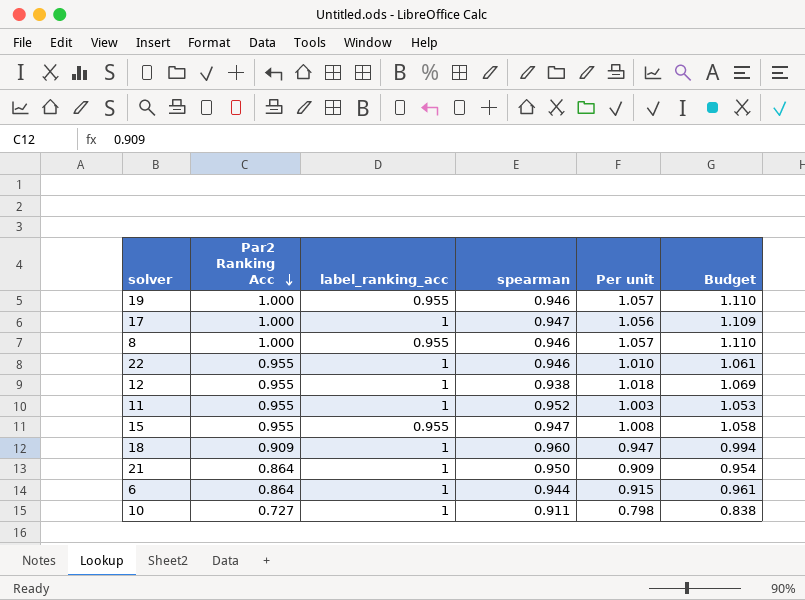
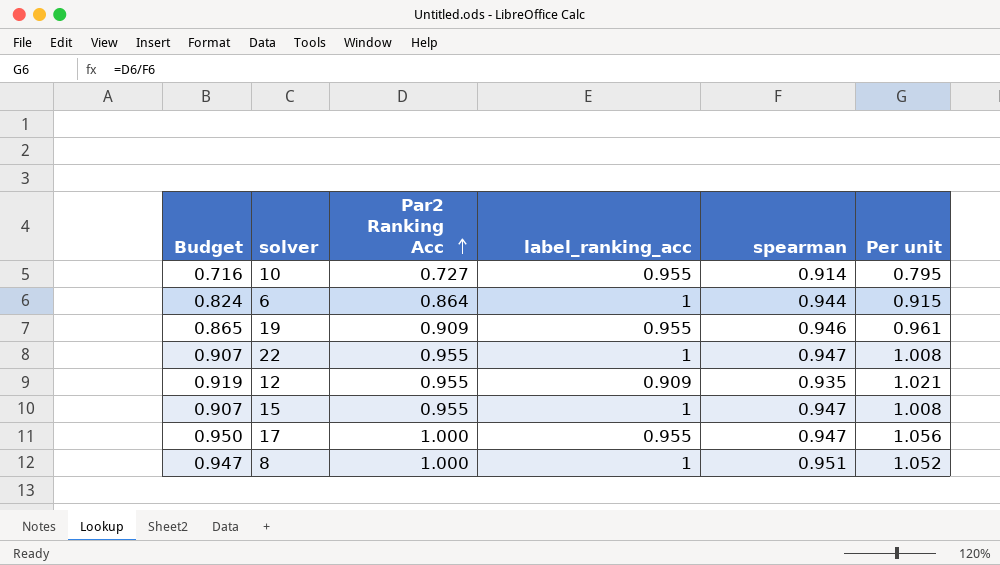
row order: Par2 Ranking Acc descending -> Par2 Ranking Acc ascending
column Budget | formula: [Per unit] * 1.05 -> [Per unit] * 0.9
column Budget | position: 6 -> 1
row 11: 0.955 | 1 | 0.952 | 1.003 | 1.053 -> none
row 18: 0.909 | 1 | 0.960 | 0.947 | 0.994 -> none
row 21: 0.864 | 1 | 0.950 | 0.909 | 0.954 -> none
10 | label_ranking_acc: 1 -> 0.955
10 | spearman: 0.911 -> 0.914
10 | Per unit: 0.798 -> 0.795
19 | Par2 Ranking Acc: 1.000 -> 0.909
19 | Per unit: 1.057 -> 0.961
22 | spearman: 0.946 -> 0.947
22 | Per unit: 1.010 -> 1.008
12 | label_ranking_acc: 1 -> 0.909
12 | spearman: 0.938 -> 0.935
12 | Per unit: 1.018 -> 1.021
15 | label_ranking_acc: 0.955 -> 1
17 | label_ranking_acc: 1 -> 0.955
8 | label_ranking_acc: 0.955 -> 1
8 | spearman: 0.946 -> 0.951
8 | Per unit: 1.057 -> 1.052

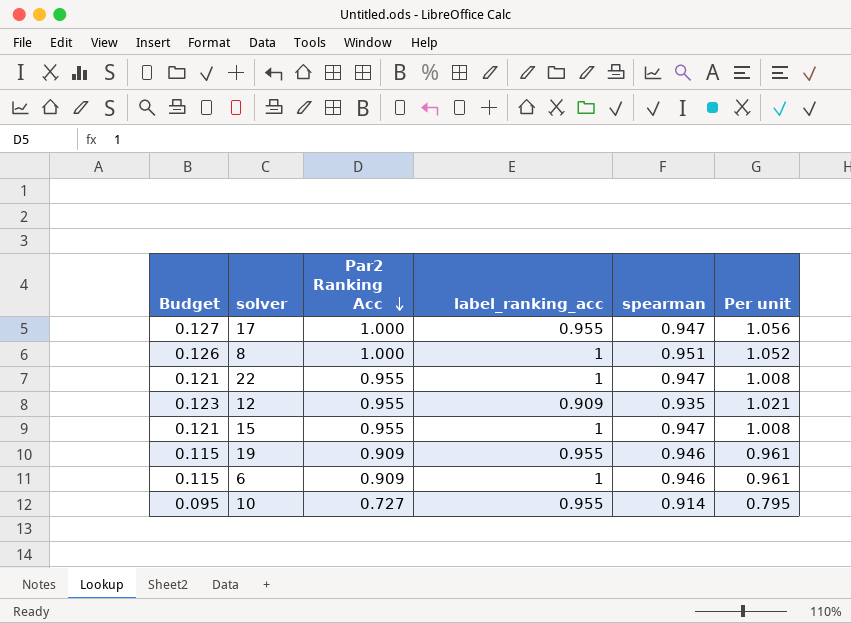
row order: Par2 Ranking Acc ascending -> Par2 Ranking Acc descending
column Budget | formula: [Per unit] * 0.9 -> [Per unit] * 0.12
6 | Par2 Ranking Acc: 0.864 -> 0.909
6 | spearman: 0.944 -> 0.946
6 | Per unit: 0.915 -> 0.961

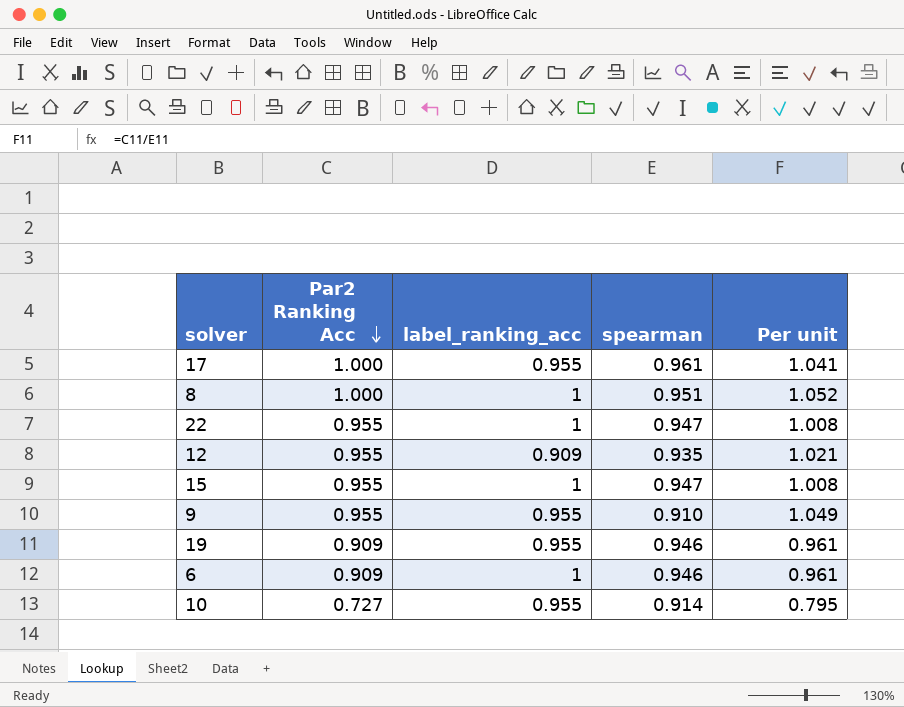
column Budget | formula: [Per unit] * 0.12 -> none
17 | spearman: 0.947 -> 0.961
17 | Per unit: 1.056 -> 1.041
row 9: none -> 0.955 | 0.955 | 0.910 | 1.049

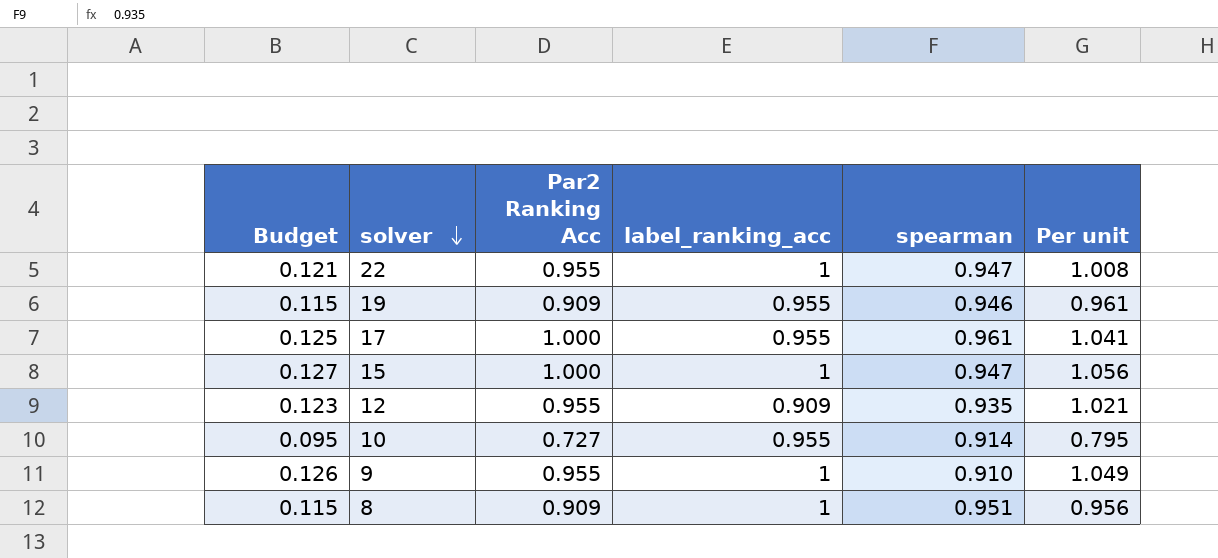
row order: Par2 Ranking Acc descending -> solver descending
column Budget | formula: none -> [Per unit] * 0.12
row 6: 0.909 | 1 | 0.946 | 0.961 -> none
15 | Par2 Ranking Acc: 0.955 -> 1.000
15 | Per unit: 1.008 -> 1.056
9 | label_ranking_acc: 0.955 -> 1
8 | Par2 Ranking Acc: 1.000 -> 0.909
8 | Per unit: 1.052 -> 0.956

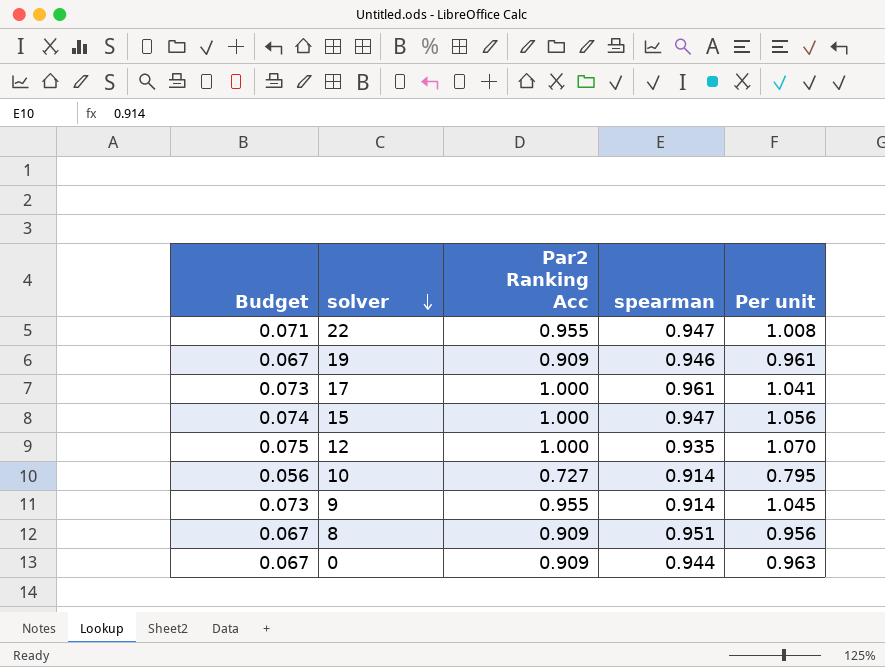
column label_ranking_acc | position: 4 -> none
column Budget | formula: [Per unit] * 0.12 -> [Per unit] * 0.07
12 | Par2 Ranking Acc: 0.955 -> 1.000
12 | Per unit: 1.021 -> 1.070
9 | spearman: 0.910 -> 0.914
9 | Per unit: 1.049 -> 1.045
row 0: none -> 0.067 | 0.909 | 0.944 | 0.963

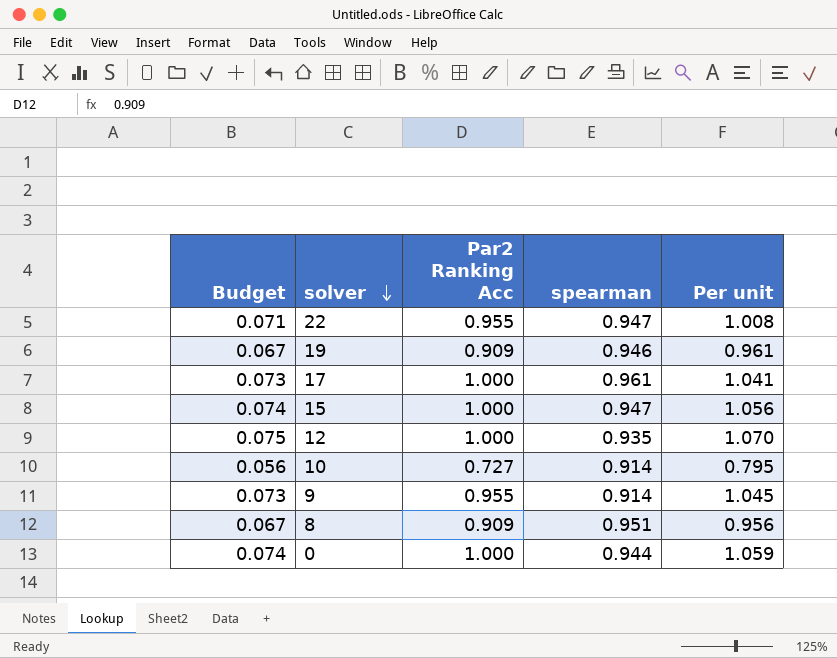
0 | Budget: 0.067 -> 0.074
0 | Par2 Ranking Acc: 0.909 -> 1.000
0 | Per unit: 0.963 -> 1.059

